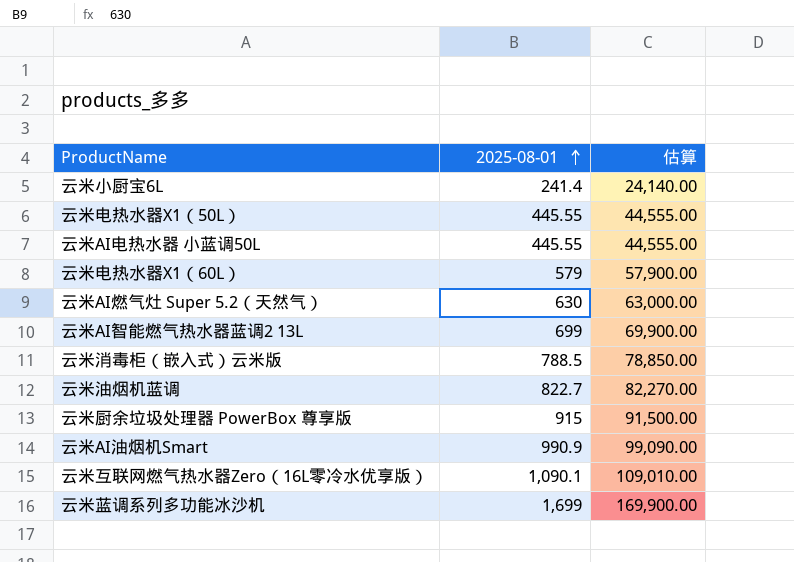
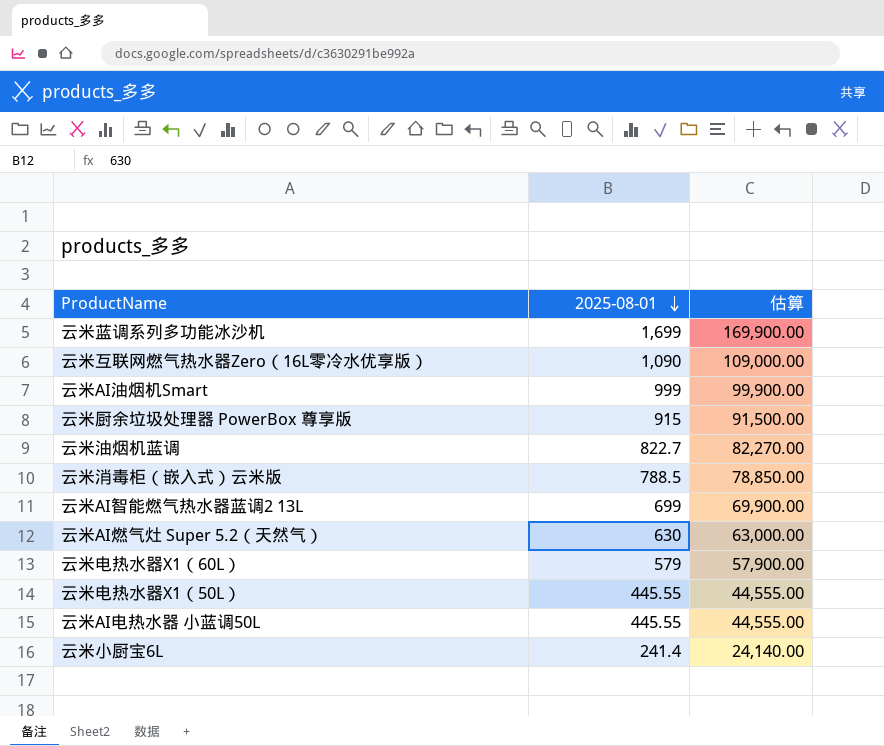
row order: 2025-08-01 ascending -> 2025-08-01 descending
云米互联网燃气热水器Zero（16L零冷水优享版） | 2025-08-01: 1,090.1 -> 1,090
云米互联网燃气热水器Zero（16L零冷水优享版） | 估算: 109,010.00 -> 109,000.00
云米AI油烟机Smart | 2025-08-01: 990.9 -> 999
云米AI油烟机Smart | 估算: 99,090.00 -> 99,900.00

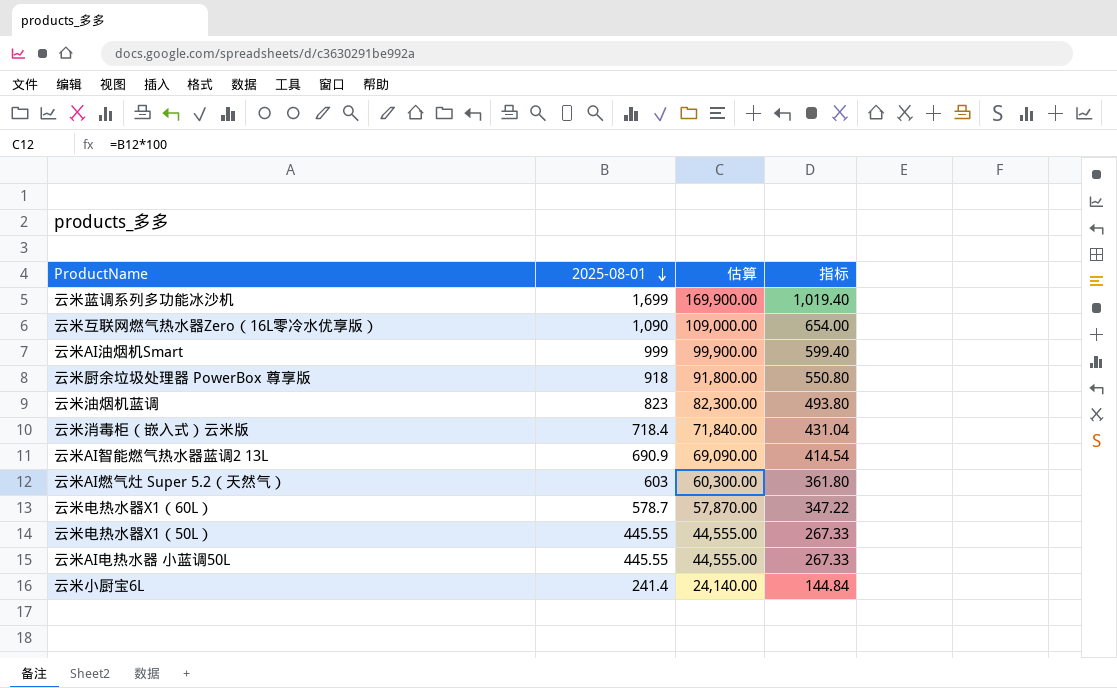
column 指标 | formula: none -> [2025-08-01] * 0.6
云米厨余垃圾处理器 PowerBox 尊享版 | 2025-08-01: 915 -> 918
云米厨余垃圾处理器 PowerBox 尊享版 | 估算: 91,500.00 -> 91,800.00
云米油烟机蓝调 | 2025-08-01: 822.7 -> 823
云米油烟机蓝调 | 估算: 82,270.00 -> 82,300.00
云米消毒柜（嵌入式）云米版 | 2025-08-01: 788.5 -> 718.4
云米消毒柜（嵌入式）云米版 | 估算: 78,850.00 -> 71,840.00
云米AI智能燃气热水器蓝调2 13L | 2025-08-01: 699 -> 690.9
云米AI智能燃气热水器蓝调2 13L | 估算: 69,900.00 -> 69,090.00
云米AI燃气灶 Super 5.2（天然气） | 2025-08-01: 630 -> 603
云米AI燃气灶 Super 5.2（天然气） | 估算: 63,000.00 -> 60,300.00
云米电热水器X1（60L） | 2025-08-01: 579 -> 578.7
云米电热水器X1（60L） | 估算: 57,900.00 -> 57,870.00

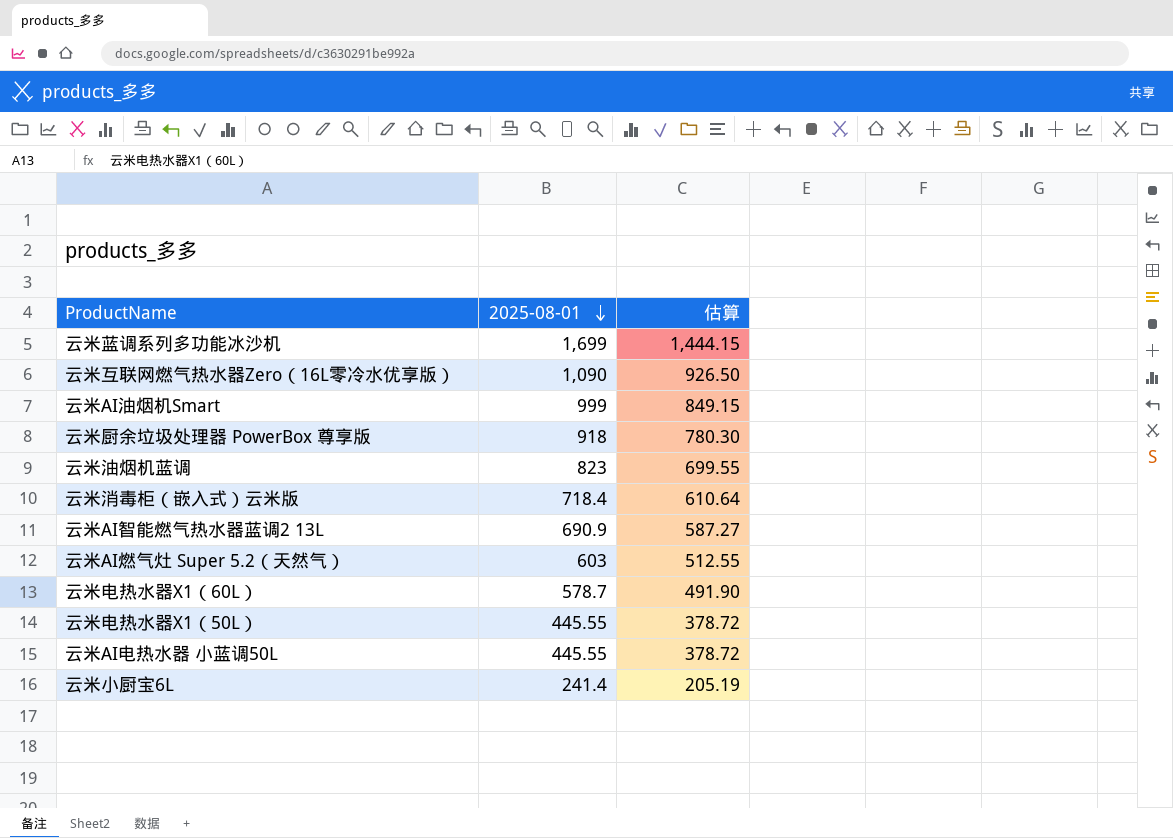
column 指标 | formula: [2025-08-01] * 0.6 -> none
column 估算 | formula: [2025-08-01] * 100 -> [2025-08-01] * 0.85

